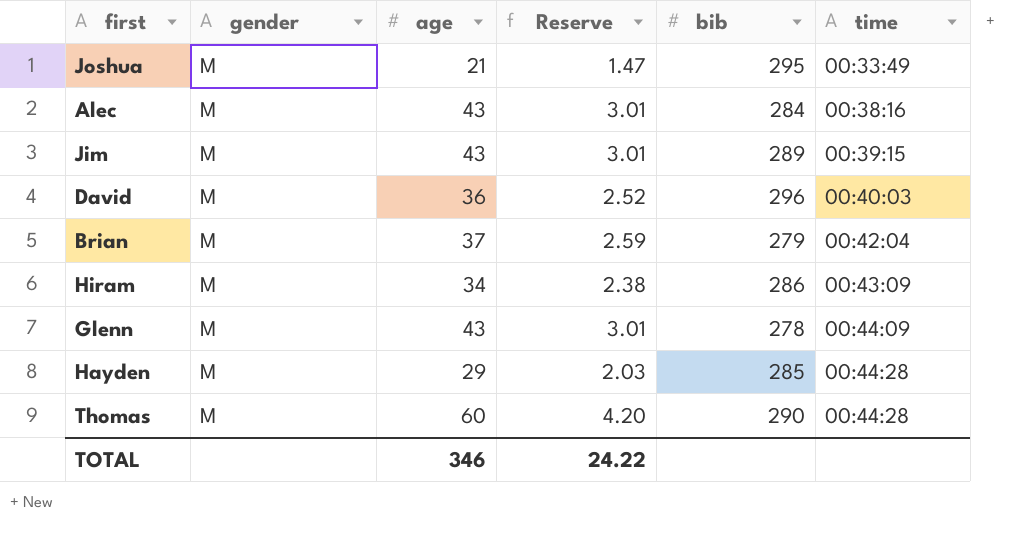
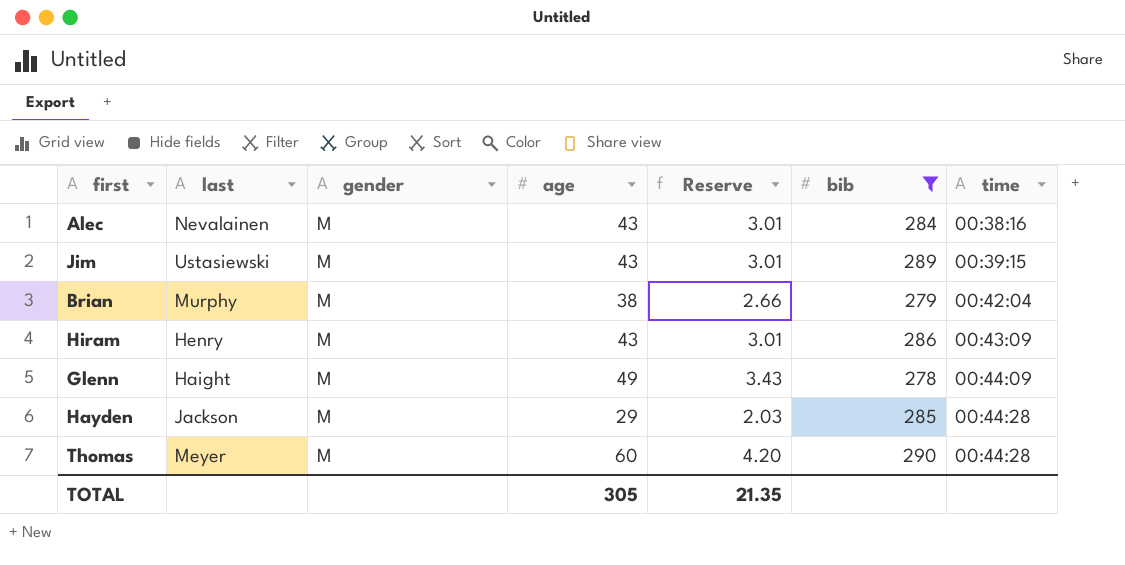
filter: none -> bib <= 290
column last | position: none -> 2
Brian | age: 37 -> 38
Brian | Reserve: 2.59 -> 2.66
Hiram | age: 34 -> 43
Hiram | Reserve: 2.38 -> 3.01
Glenn | age: 43 -> 49
Glenn | Reserve: 3.01 -> 3.43
TOTAL | age: 346 -> 305
TOTAL | Reserve: 24.22 -> 21.35

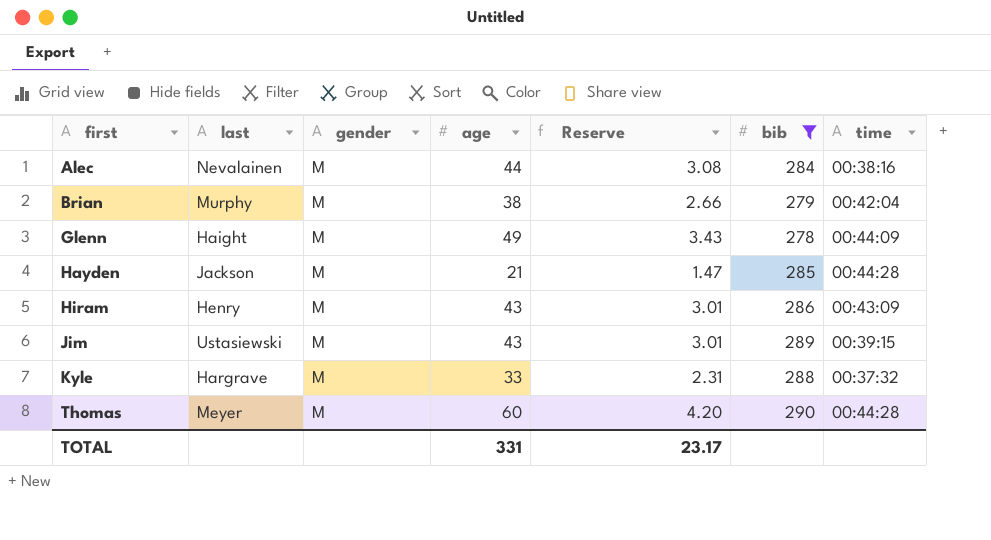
row order: time ascending -> first ascending
Alec | age: 43 -> 44
Alec | Reserve: 3.01 -> 3.08
Hayden | age: 29 -> 21
Hayden | Reserve: 2.03 -> 1.47
row Kyle: none -> Hargrave | M | 33 | 2.31 | 288 | 00:37:32
TOTAL | age: 305 -> 331
TOTAL | Reserve: 21.35 -> 23.17

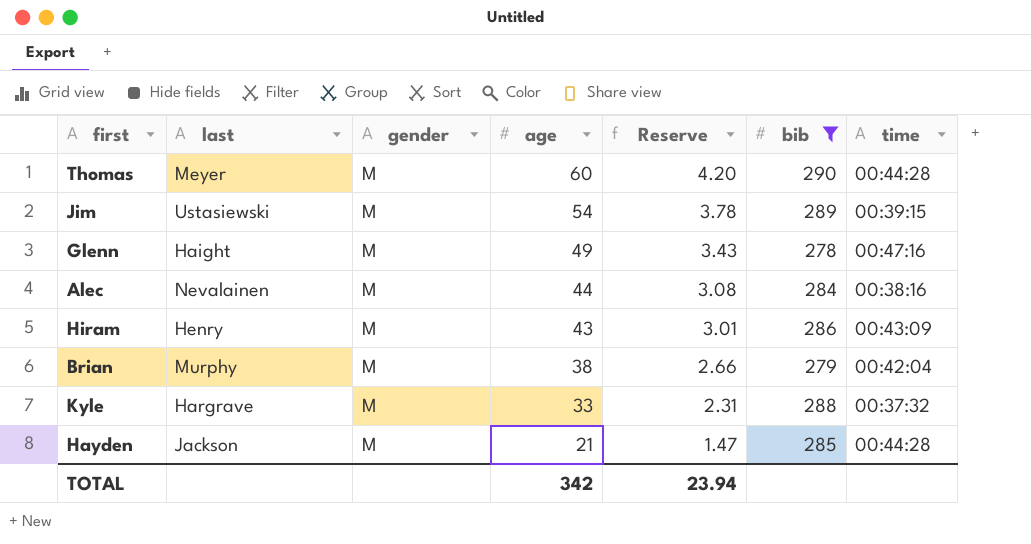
row order: first ascending -> age descending
Jim | age: 43 -> 54
Jim | Reserve: 3.01 -> 3.78
Glenn | time: 00:44:09 -> 00:47:16
TOTAL | age: 331 -> 342
TOTAL | Reserve: 23.17 -> 23.94

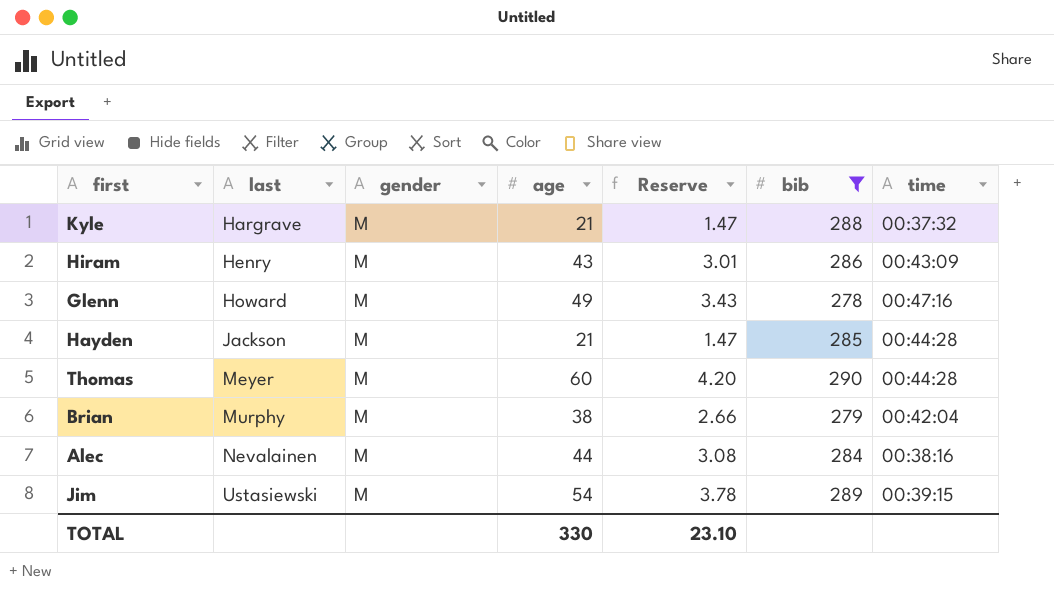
row order: age descending -> last ascending
Kyle | age: 33 -> 21
Kyle | Reserve: 2.31 -> 1.47
Glenn | last: Haight -> Howard
TOTAL | age: 342 -> 330
TOTAL | Reserve: 23.94 -> 23.10

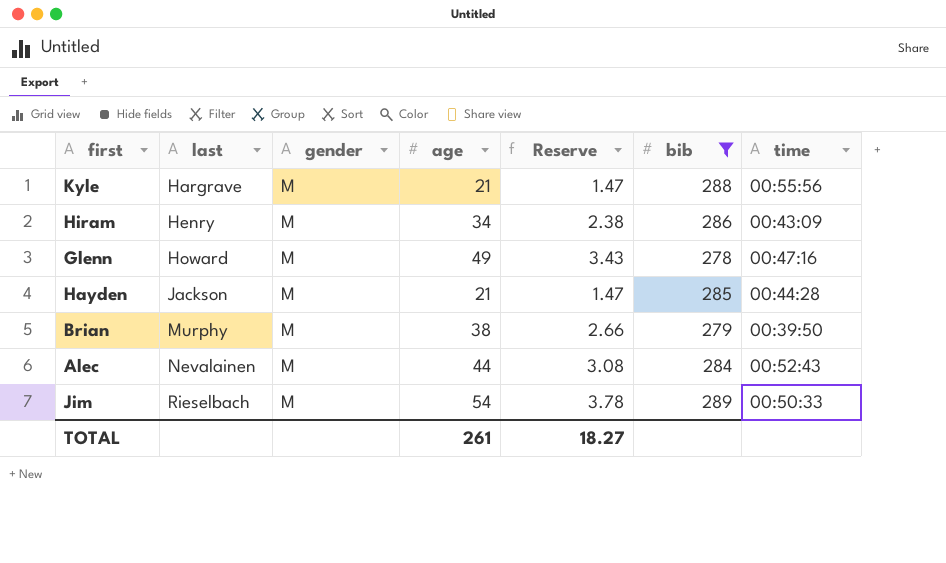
row Thomas: Meyer | M | 60 | 4.20 | 290 | 00:44:28 -> none
Kyle | time: 00:37:32 -> 00:55:56
Hiram | age: 43 -> 34
Hiram | Reserve: 3.01 -> 2.38
Brian | time: 00:42:04 -> 00:39:50
Alec | time: 00:38:16 -> 00:52:43
Jim | last: Ustasiewski -> Rieselbach
Jim | time: 00:39:15 -> 00:50:33
TOTAL | age: 330 -> 261
TOTAL | Reserve: 23.10 -> 18.27

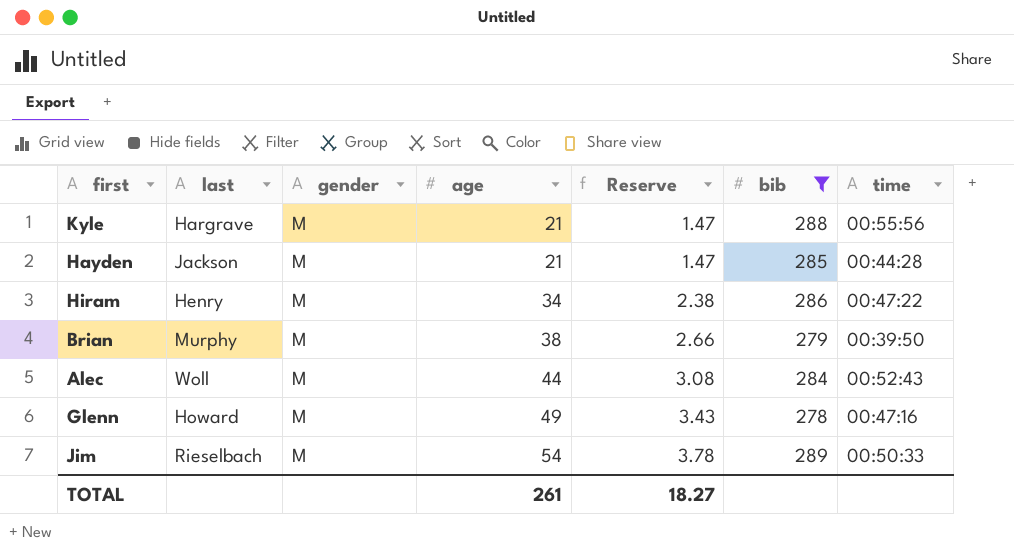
row order: last ascending -> age ascending
Hiram | time: 00:43:09 -> 00:47:22
Alec | last: Nevalainen -> Woll

